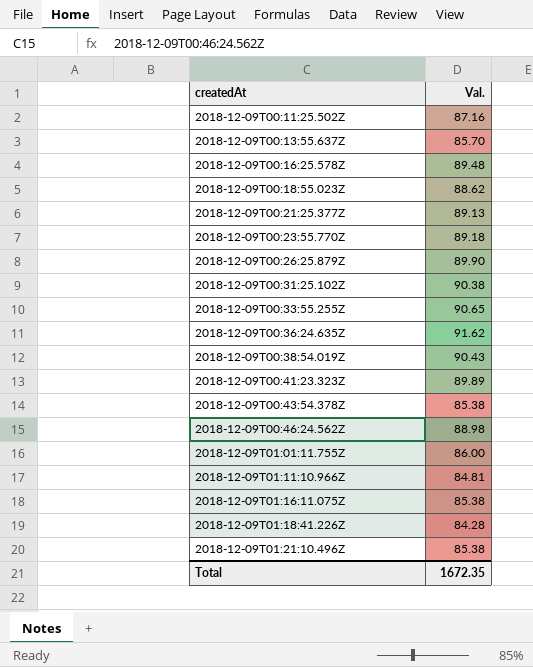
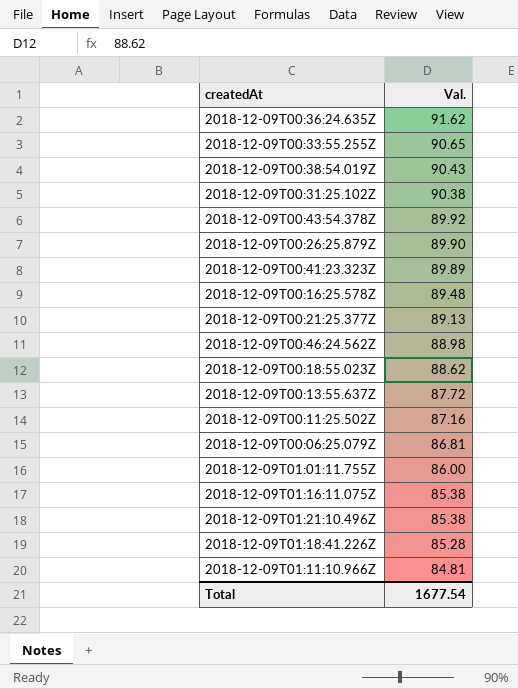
row order: createdAt ascending -> Val. descending
row 2018-12-09T00:23:55.770Z: 89.18 -> none
2018-12-09T00:43:54.378Z | Val.: 85.38 -> 89.92
2018-12-09T00:13:55.637Z | Val.: 85.70 -> 87.72
row 2018-12-09T00:06:25.079Z: none -> 86.81
2018-12-09T01:18:41.226Z | Val.: 84.28 -> 85.28
Total | Val.: 1672.35 -> 1677.54

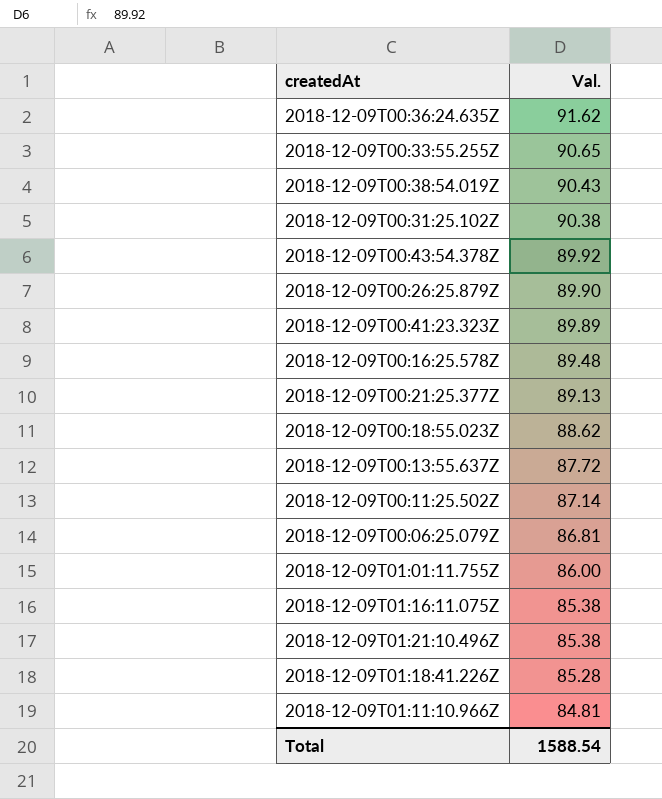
row 2018-12-09T00:46:24.562Z: 88.98 -> none
2018-12-09T00:11:25.502Z | Val.: 87.16 -> 87.14
Total | Val.: 1677.54 -> 1588.54

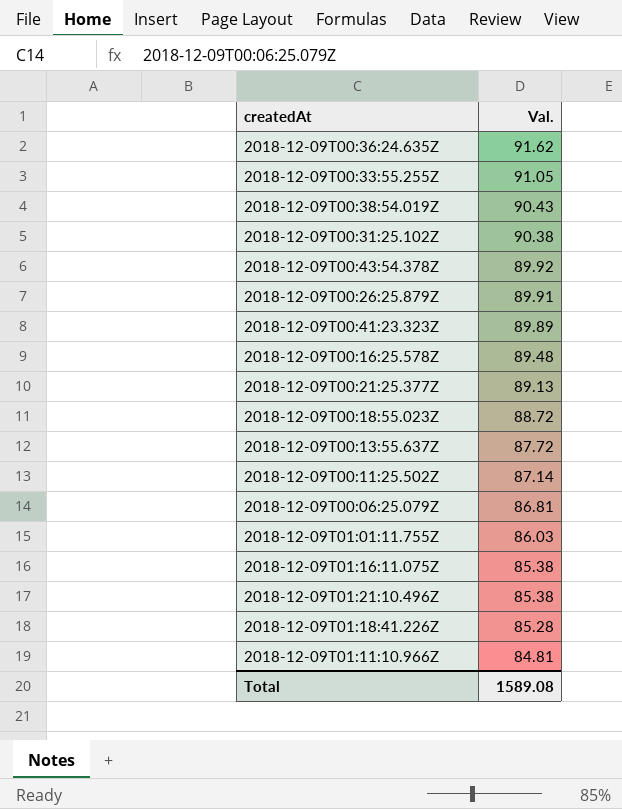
2018-12-09T00:33:55.255Z | Val.: 90.65 -> 91.05
2018-12-09T00:26:25.879Z | Val.: 89.90 -> 89.91
2018-12-09T00:18:55.023Z | Val.: 88.62 -> 88.72
2018-12-09T01:01:11.755Z | Val.: 86.00 -> 86.03
Total | Val.: 1588.54 -> 1589.08

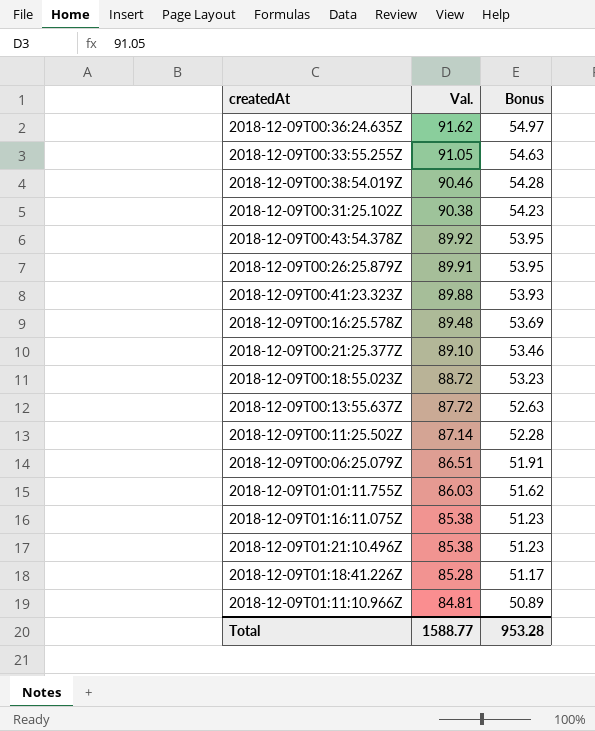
column Bonus | formula: none -> [Val.] * 0.6
2018-12-09T00:38:54.019Z | Val.: 90.43 -> 90.46
2018-12-09T00:41:23.323Z | Val.: 89.89 -> 89.88
2018-12-09T00:21:25.377Z | Val.: 89.13 -> 89.10
2018-12-09T00:06:25.079Z | Val.: 86.81 -> 86.51
Total | Val.: 1589.08 -> 1588.77

